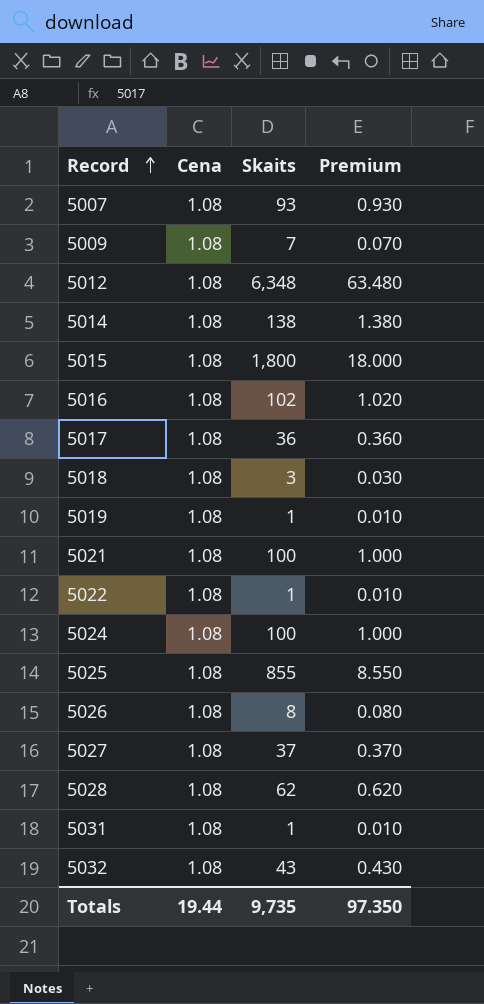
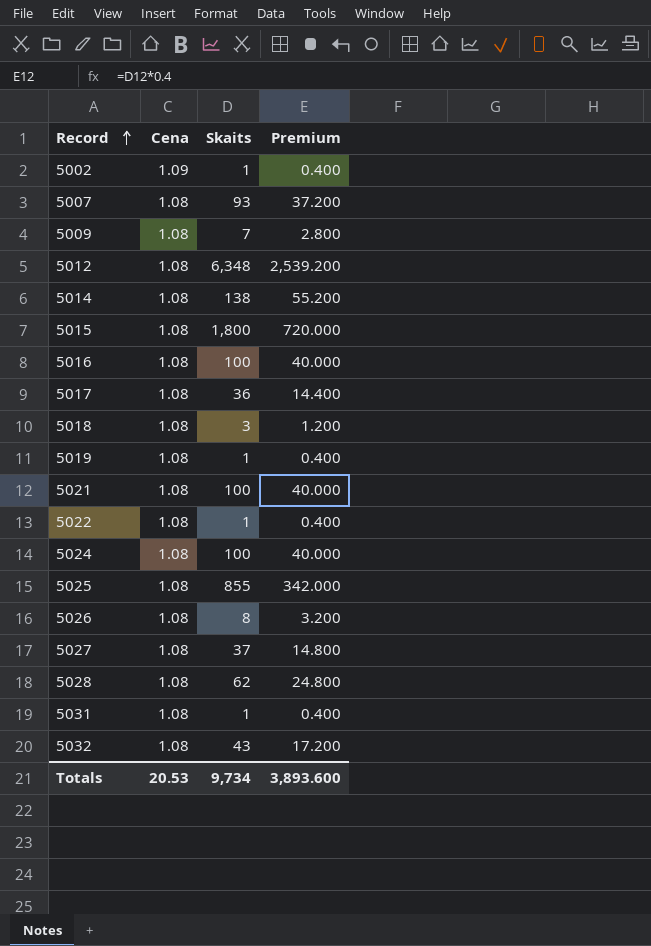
column Premium | formula: [Skaits] * 0.01 -> [Skaits] * 0.4
row 5002: none -> 1.09 | 1 | 0.400
5016 | Skaits: 102 -> 100
Totals | Cena: 19.44 -> 20.53
Totals | Skaits: 9,735 -> 9,734
Totals | Premium: 97.350 -> 3,893.600

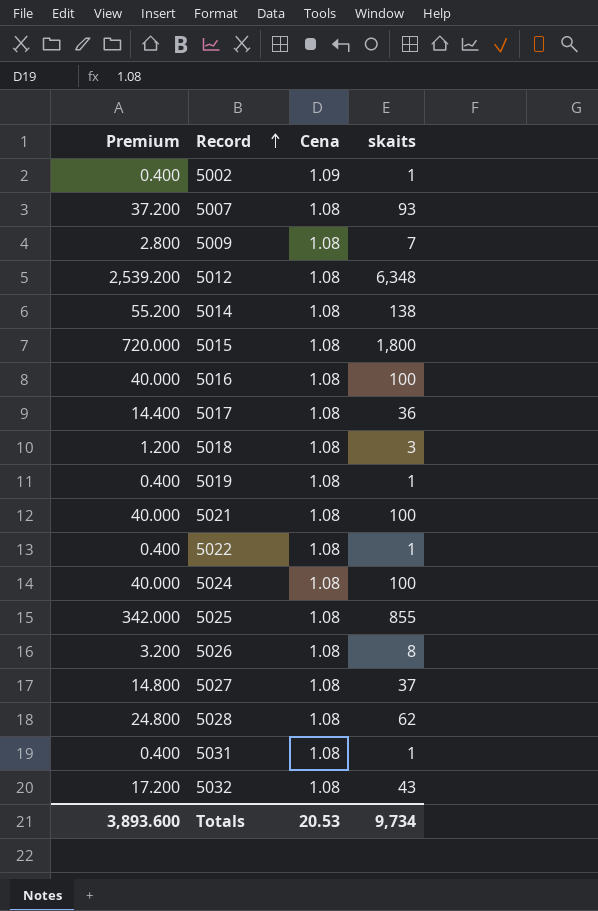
column Premium | position: 4 -> 1
column name: Skaits -> skaits

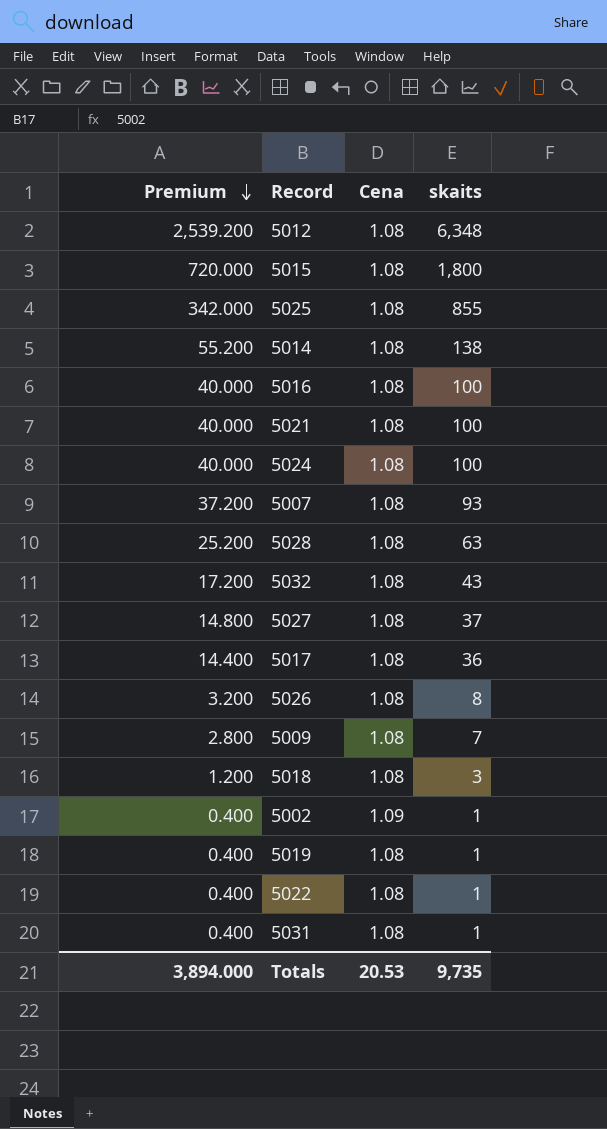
row order: Record ascending -> Premium descending
5028 | Premium: 24.800 -> 25.200
5028 | skaits: 62 -> 63
Totals | Premium: 3,893.600 -> 3,894.000
Totals | skaits: 9,734 -> 9,735

